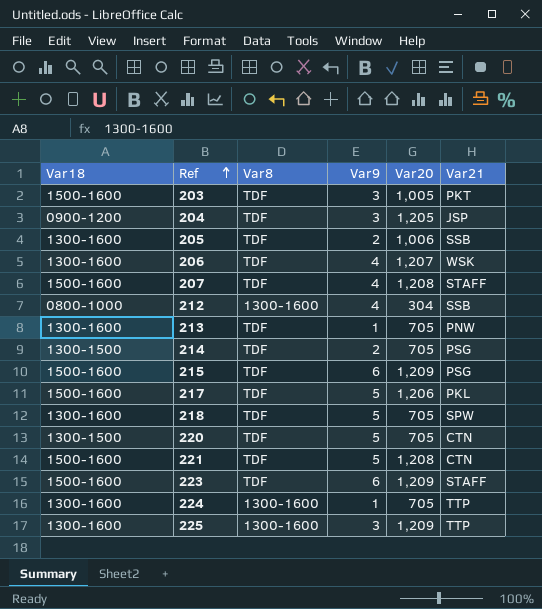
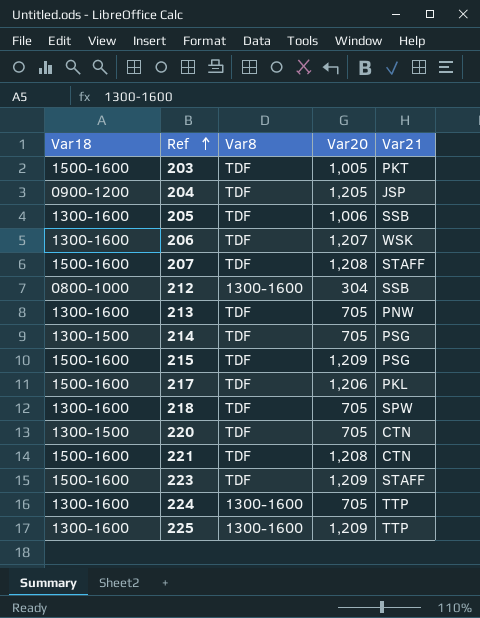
column Var9 | position: 4 -> none

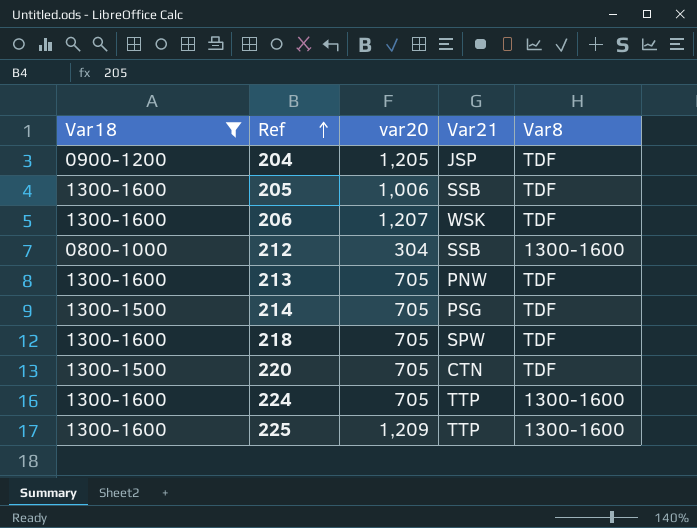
filter: none -> Var18 != 1500-1600
column name: Var20 -> var20
column Var8 | position: 3 -> 5

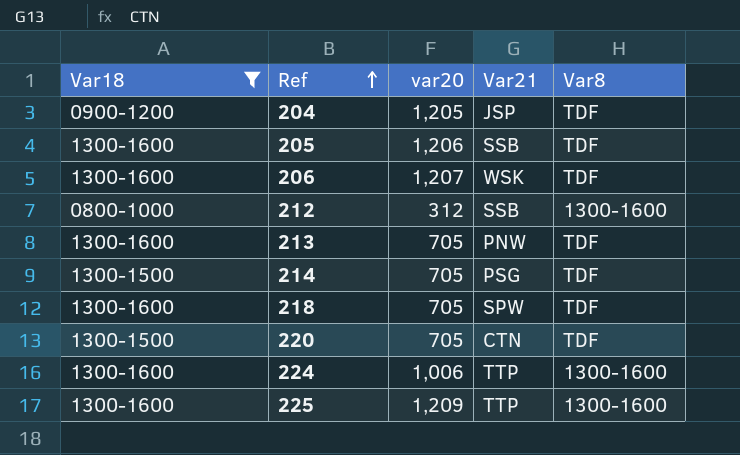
205 | var20: 1,006 -> 1,206
212 | var20: 304 -> 312
224 | var20: 705 -> 1,006

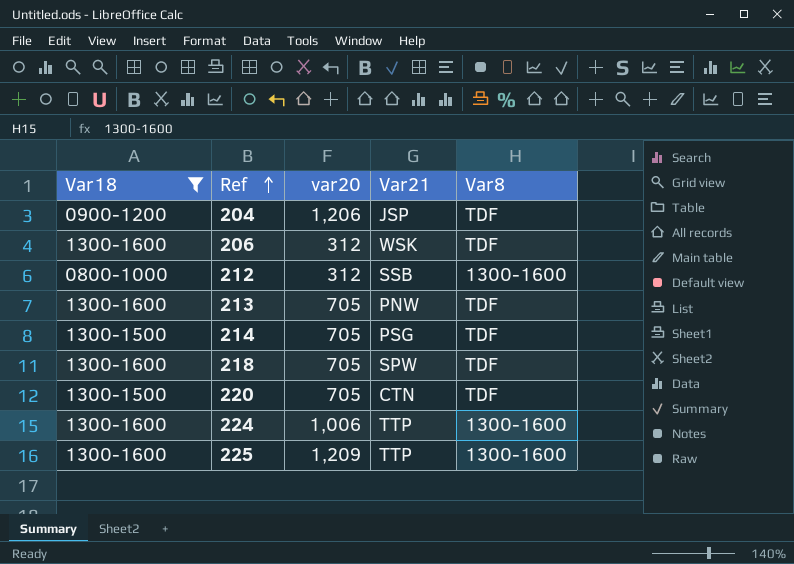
row 205: 1300-1600 | 1,206 | SSB | TDF -> none
204 | var20: 1,205 -> 1,206
206 | var20: 1,207 -> 312

